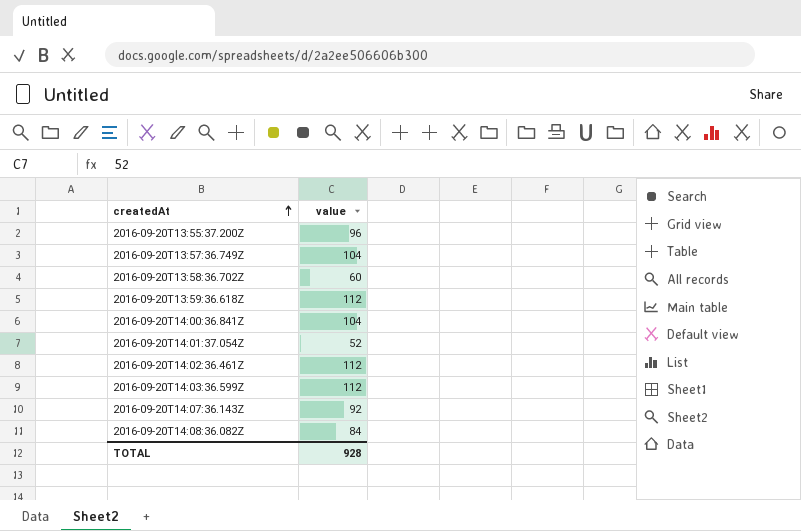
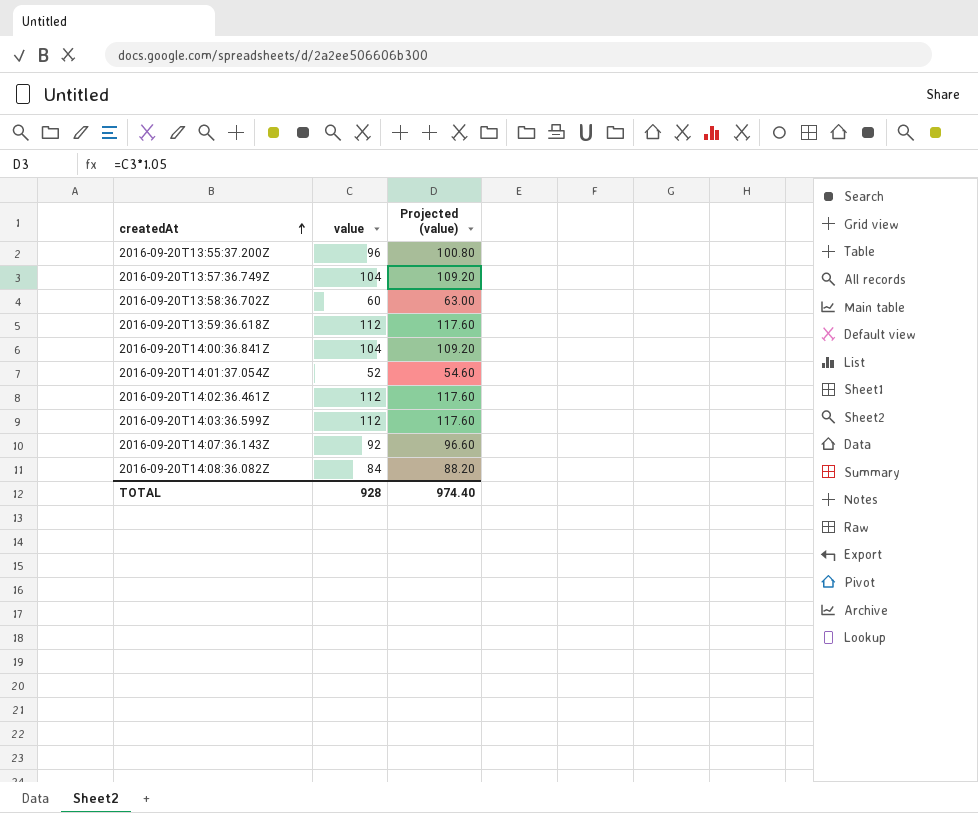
column Projected (value) | formula: none -> [value] * 1.05

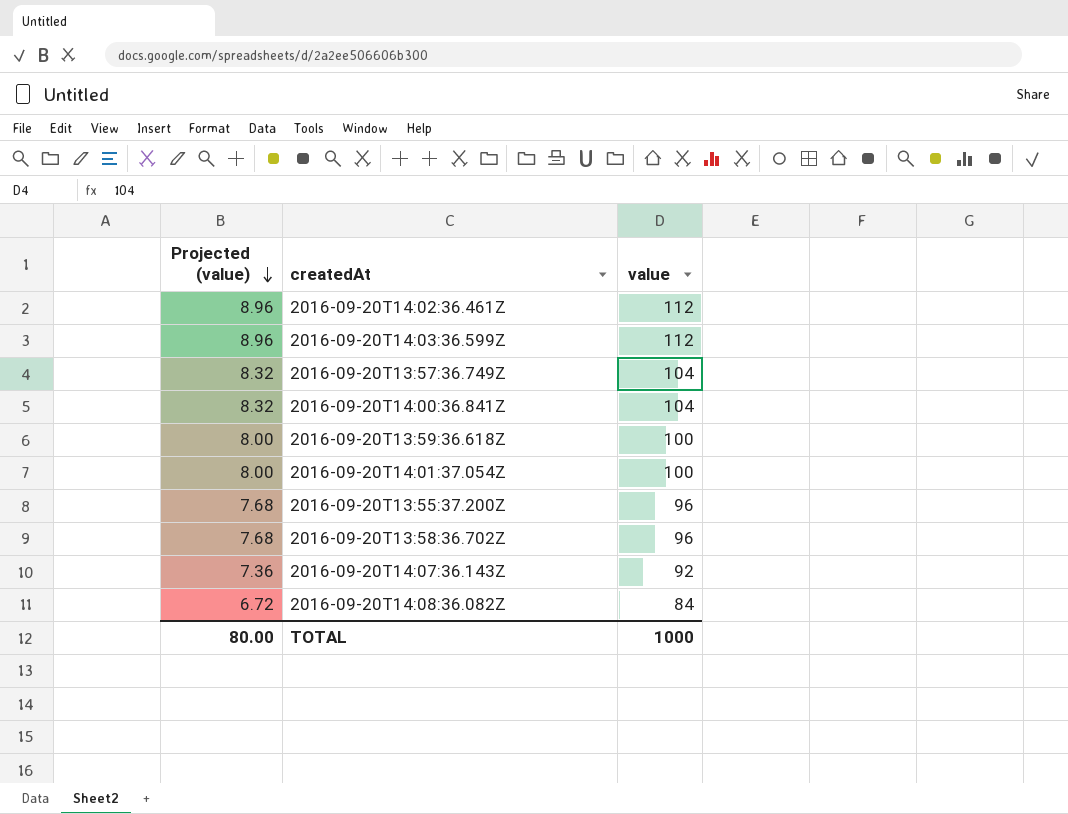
row order: createdAt ascending -> Projected (value) descending
column Projected (value) | formula: [value] * 1.05 -> [value] * 0.08
column Projected (value) | position: 3 -> 1
2016-09-20T13:59:36.618Z | value: 112 -> 100
2016-09-20T14:01:37.054Z | value: 52 -> 100
2016-09-20T13:58:36.702Z | value: 60 -> 96
TOTAL | Projected (value): 974.40 -> 80.00
TOTAL | value: 928 -> 1000

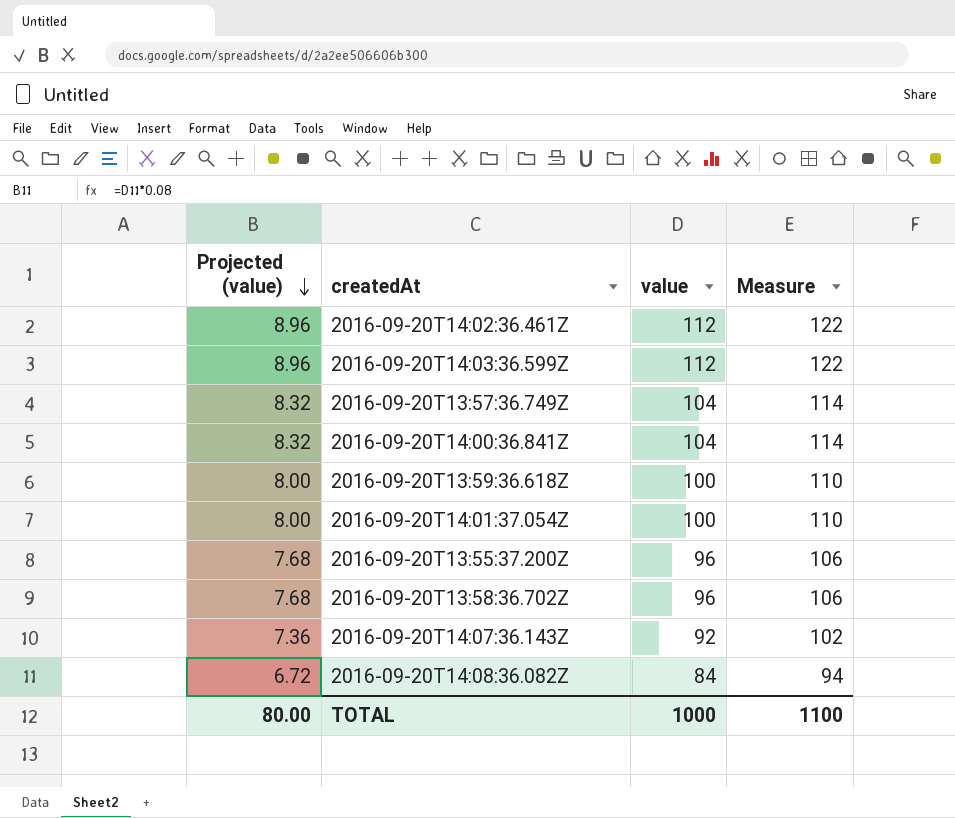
column Measure | formula: none -> [value] + 10

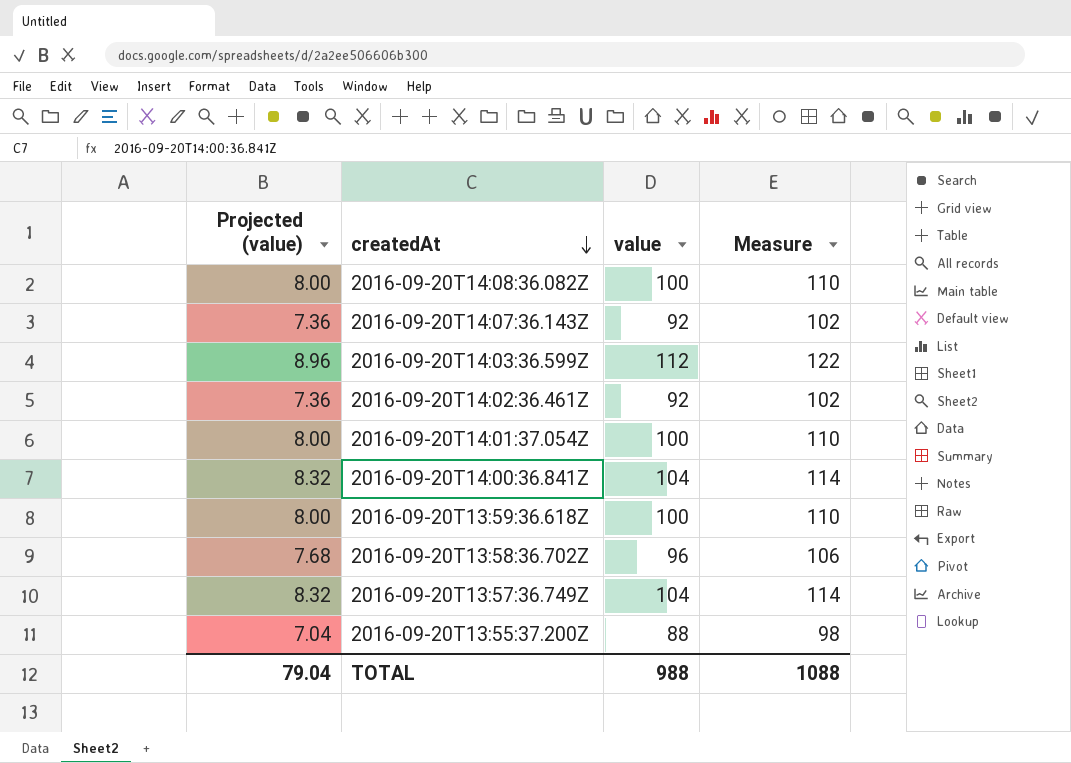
row order: Projected (value) descending -> createdAt descending
2016-09-20T14:08:36.082Z | Projected (value): 6.72 -> 8.00
2016-09-20T14:08:36.082Z | value: 84 -> 100
2016-09-20T14:08:36.082Z | Measure: 94 -> 110
2016-09-20T14:02:36.461Z | Projected (value): 8.96 -> 7.36
2016-09-20T14:02:36.461Z | value: 112 -> 92
2016-09-20T14:02:36.461Z | Measure: 122 -> 102
2016-09-20T13:55:37.200Z | Projected (value): 7.68 -> 7.04
2016-09-20T13:55:37.200Z | value: 96 -> 88
2016-09-20T13:55:37.200Z | Measure: 106 -> 98
TOTAL | Projected (value): 80.00 -> 79.04
TOTAL | value: 1000 -> 988
TOTAL | Measure: 1100 -> 1088

